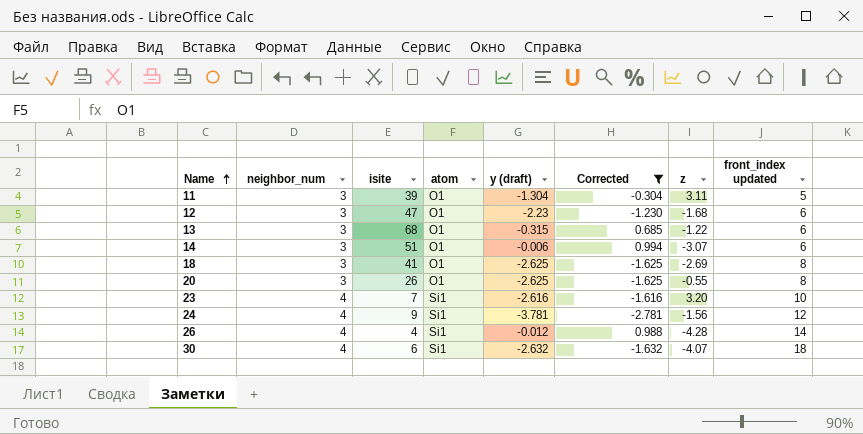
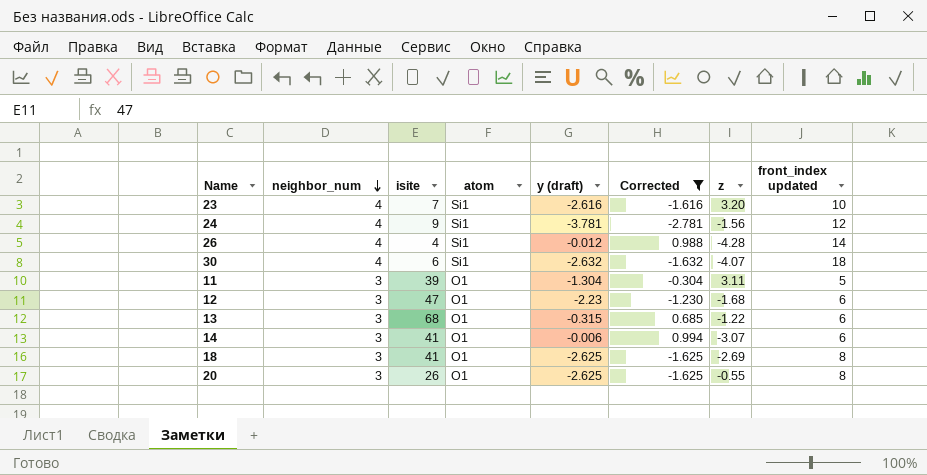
row order: Name ascending -> neighbor_num descending
14 | isite: 51 -> 41

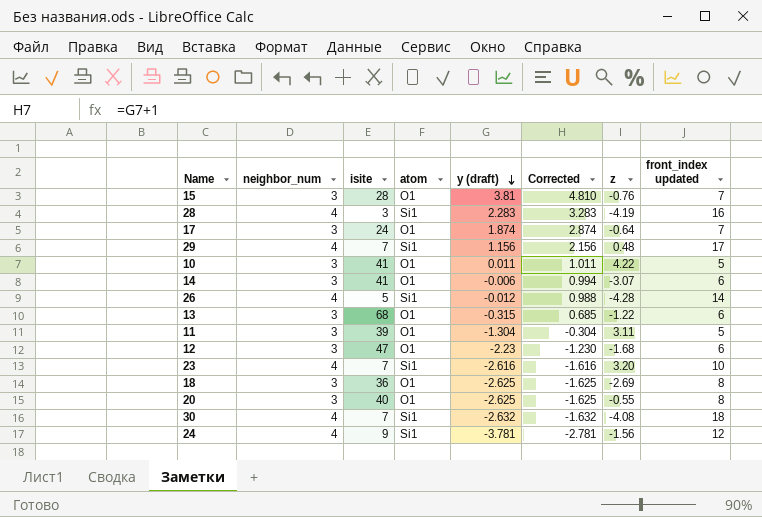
filter: Corrected <= 0.994 -> none
row order: neighbor_num descending -> y (draft) descending
26 | isite: 4 -> 5
18 | isite: 41 -> 36
20 | isite: 26 -> 40
30 | isite: 6 -> 7
30 | z: -4.07 -> -4.08

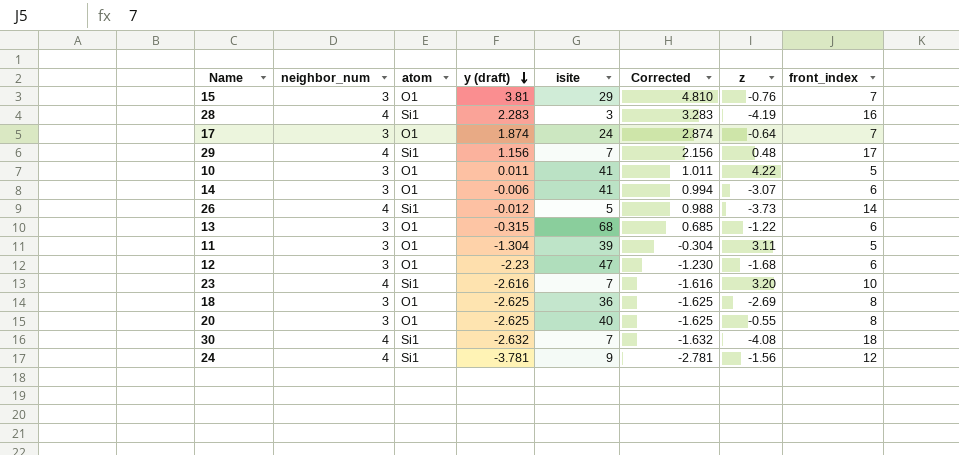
column isite | position: 3 -> 5
column name: front_index updated -> front_index
15 | isite: 28 -> 29
26 | z: -4.28 -> -3.73

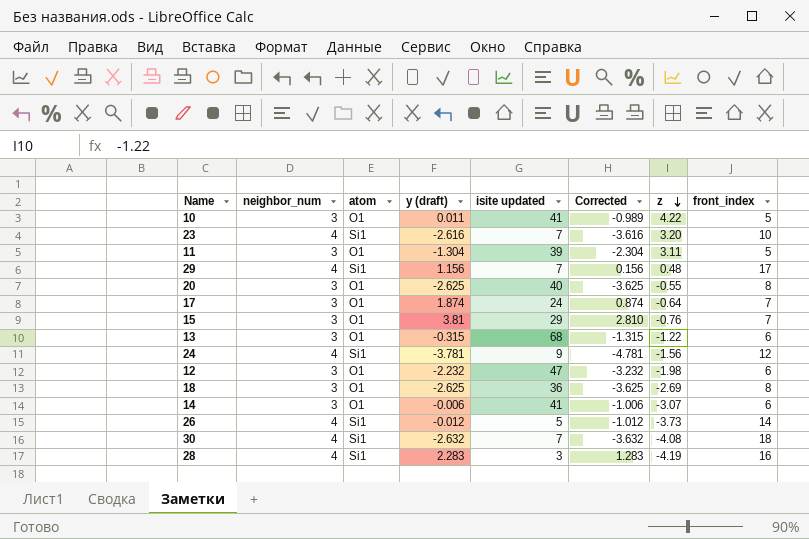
row order: y (draft) descending -> z descending
column name: isite -> isite updated
column Corrected | formula: [y (draft)] + 1 -> [y (draft)] - 1
12 | y (draft): -2.23 -> -2.232
12 | z: -1.68 -> -1.98

